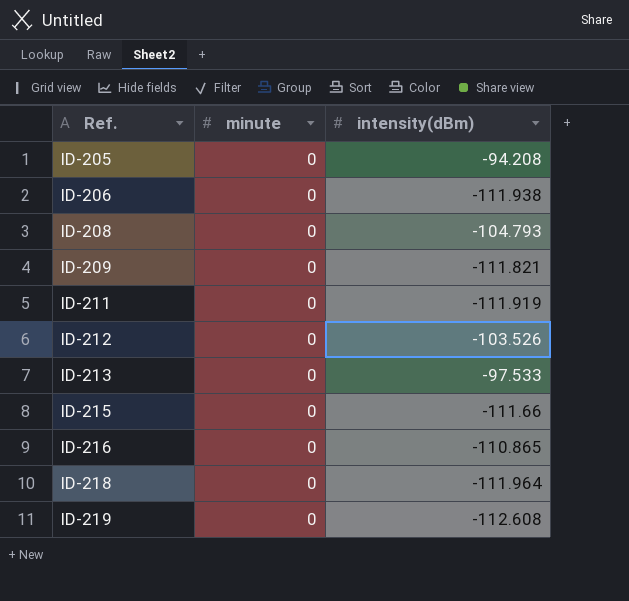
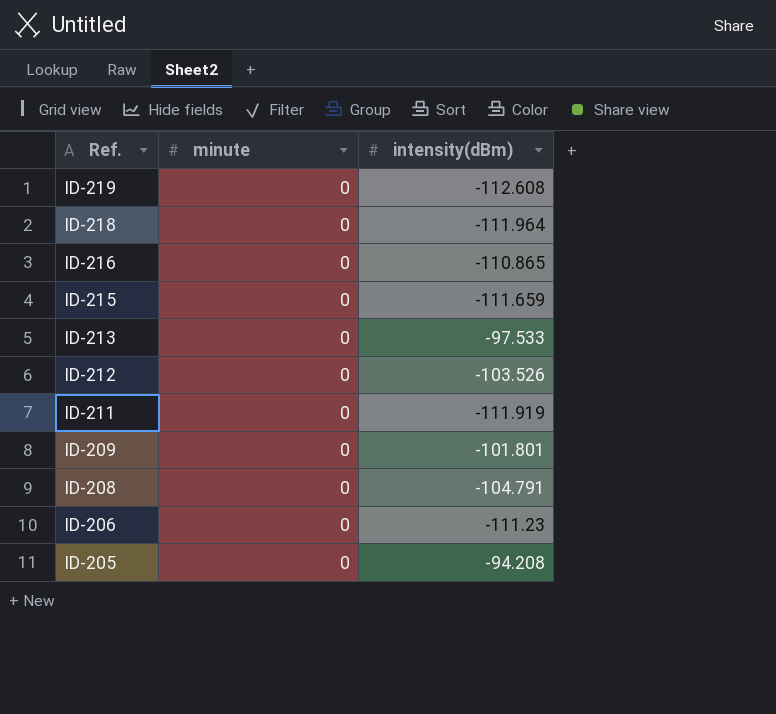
row order: Ref. ascending -> Ref. descending
ID-215 | intensity(dBm): -111.66 -> -111.659
ID-209 | intensity(dBm): -111.821 -> -101.801
ID-208 | intensity(dBm): -104.793 -> -104.791
ID-206 | intensity(dBm): -111.938 -> -111.23

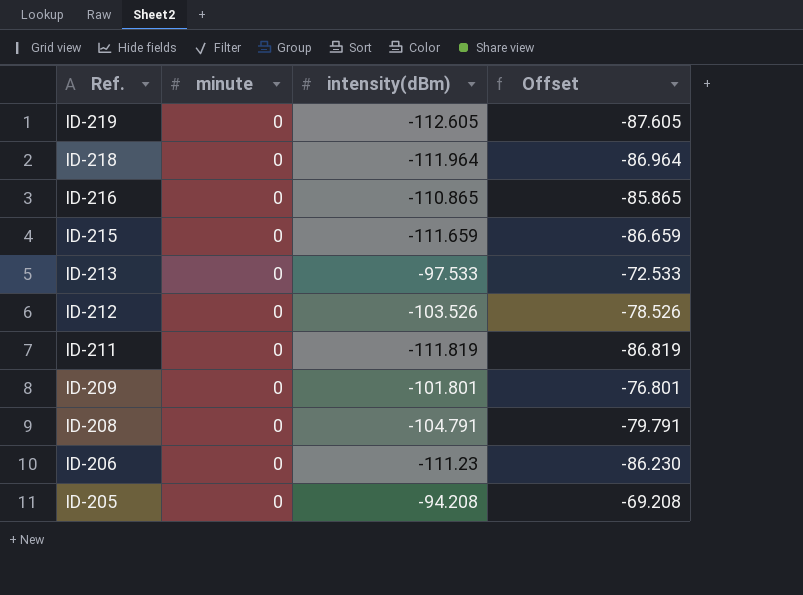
column Offset | formula: none -> [intensity(dBm)] + 25
ID-219 | intensity(dBm): -112.608 -> -112.605
ID-211 | intensity(dBm): -111.919 -> -111.819

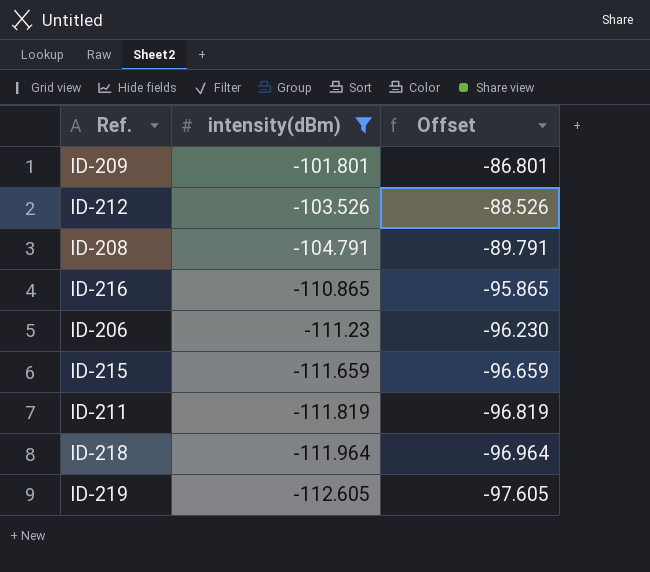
filter: none -> intensity(dBm) <= -101.801
row order: Ref. descending -> intensity(dBm) descending
column minute | position: 2 -> none
column Offset | formula: [intensity(dBm)] + 25 -> [intensity(dBm)] + 15

